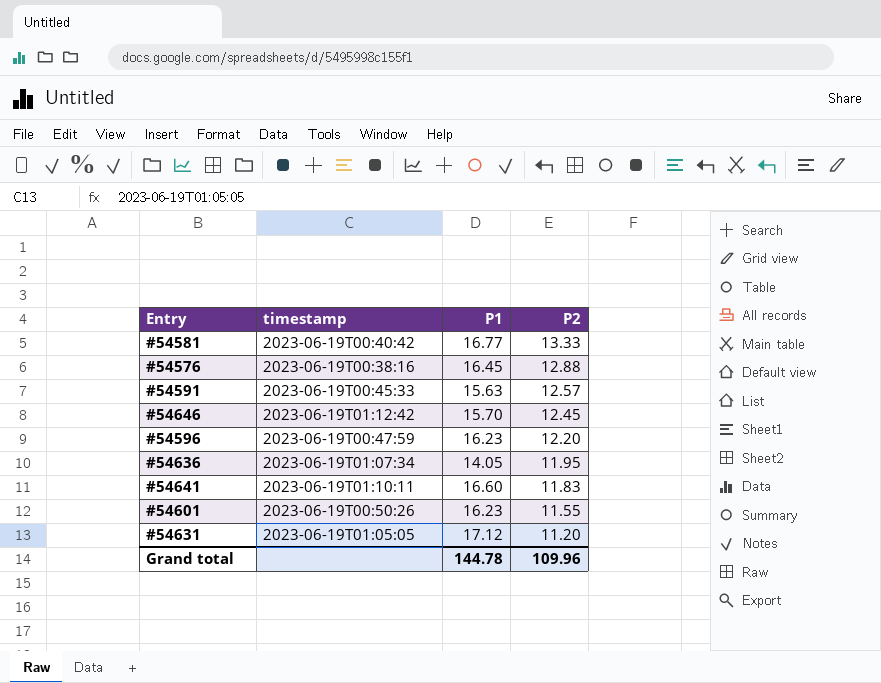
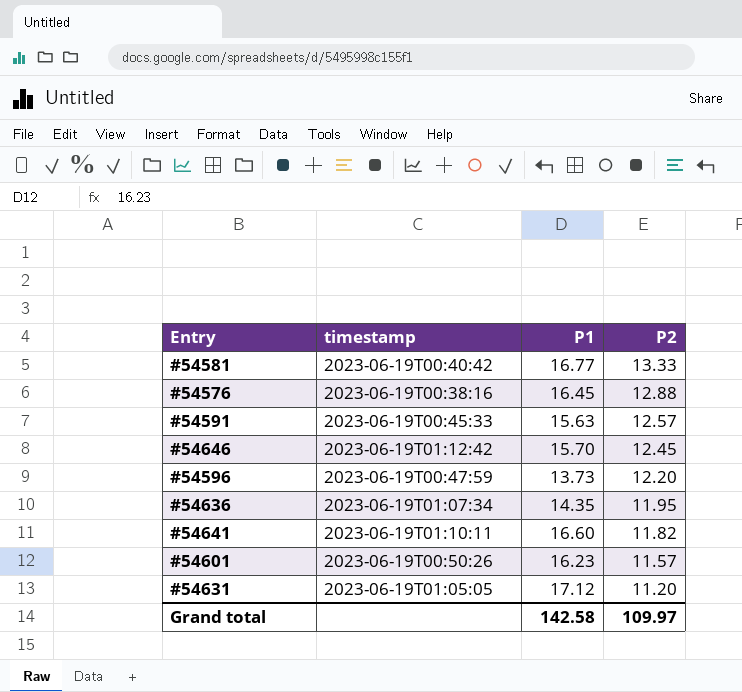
#54596 | P1: 16.23 -> 13.73
#54636 | P1: 14.05 -> 14.35
#54641 | P2: 11.83 -> 11.82
#54601 | P2: 11.55 -> 11.57
Grand total | P1: 144.78 -> 142.58
Grand total | P2: 109.96 -> 109.97

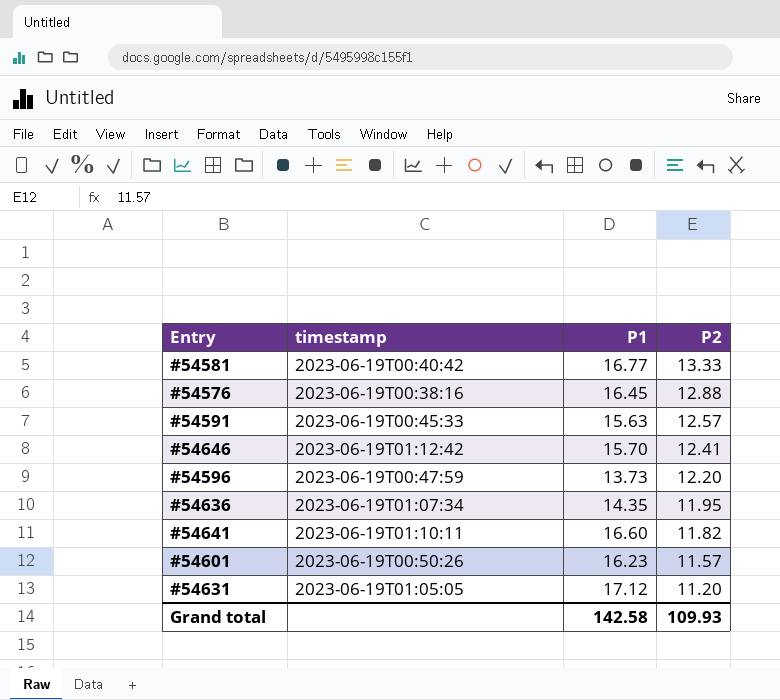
#54646 | P2: 12.45 -> 12.41
Grand total | P2: 109.97 -> 109.93

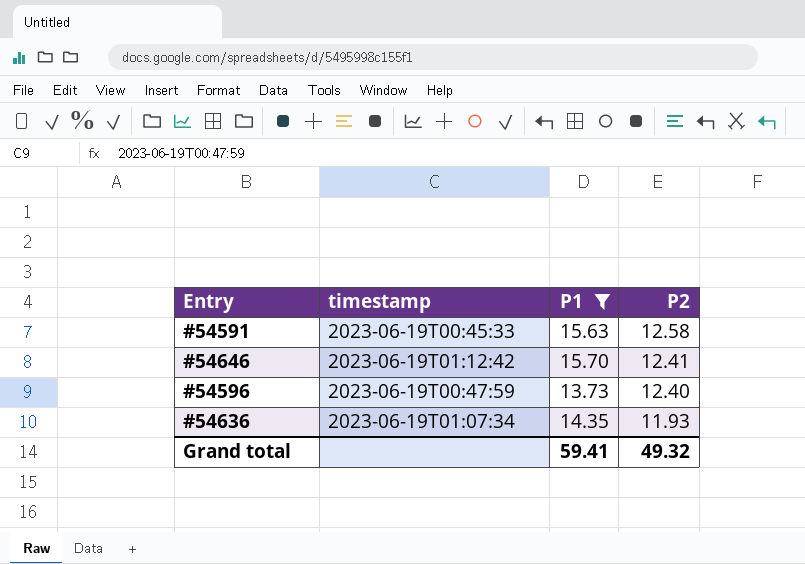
filter: none -> P1 <= 15.70
#54591 | P2: 12.57 -> 12.58
#54596 | P2: 12.20 -> 12.40
#54636 | P2: 11.95 -> 11.93
Grand total | P1: 142.58 -> 59.41
Grand total | P2: 109.93 -> 49.32

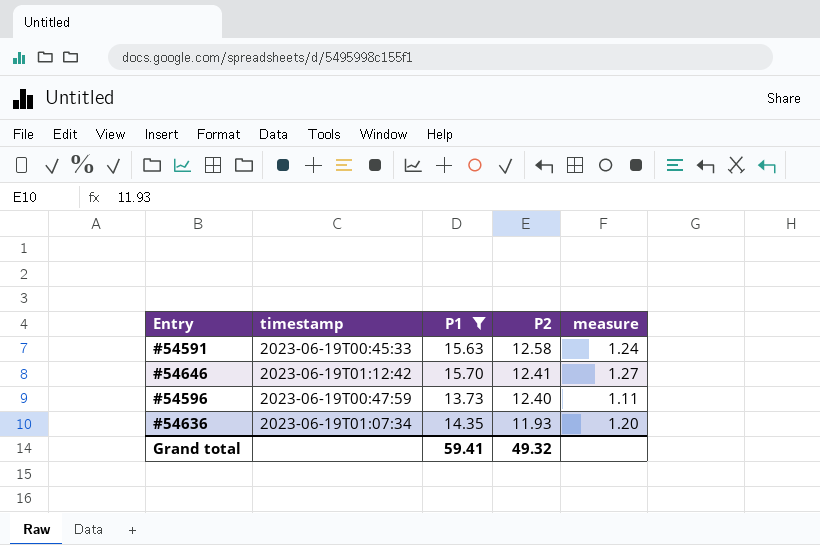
column measure | formula: none -> [P1] / [P2]

